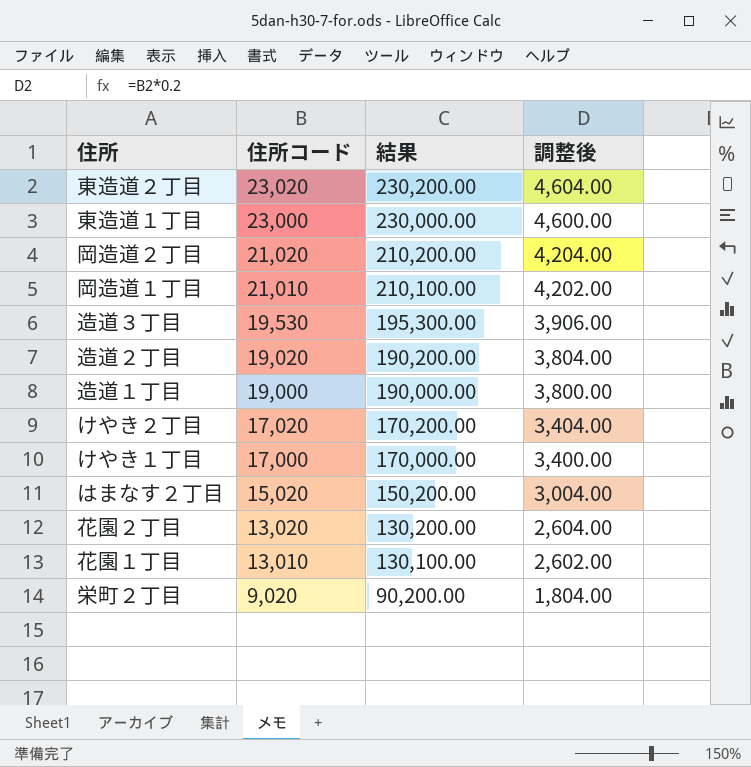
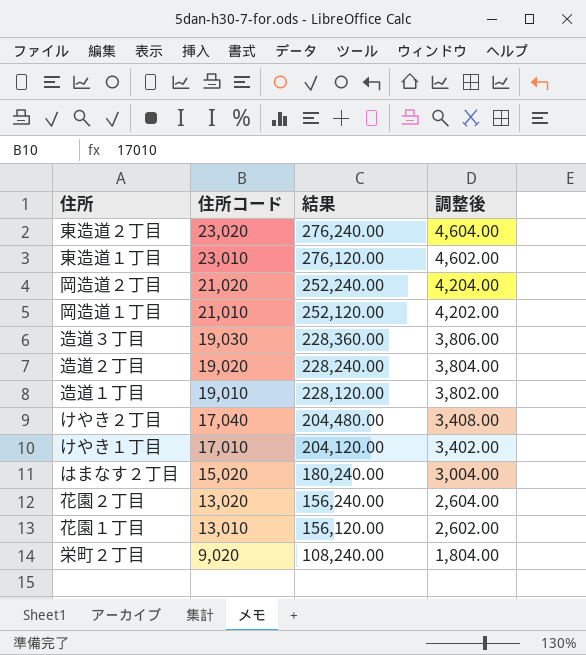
column 結果 | formula: [住所コード] * 10 -> [住所コード] * 12
東造道１丁目 | 住所コード: 23,000 -> 23,010
東造道１丁目 | 調整後: 4,600.00 -> 4,602.00
造道３丁目 | 住所コード: 19,530 -> 19,030
造道３丁目 | 調整後: 3,906.00 -> 3,806.00
造道１丁目 | 住所コード: 19,000 -> 19,010
造道１丁目 | 調整後: 3,800.00 -> 3,802.00
けやき２丁目 | 住所コード: 17,020 -> 17,040
けやき２丁目 | 調整後: 3,404.00 -> 3,408.00
けやき１丁目 | 住所コード: 17,000 -> 17,010
けやき１丁目 | 調整後: 3,400.00 -> 3,402.00

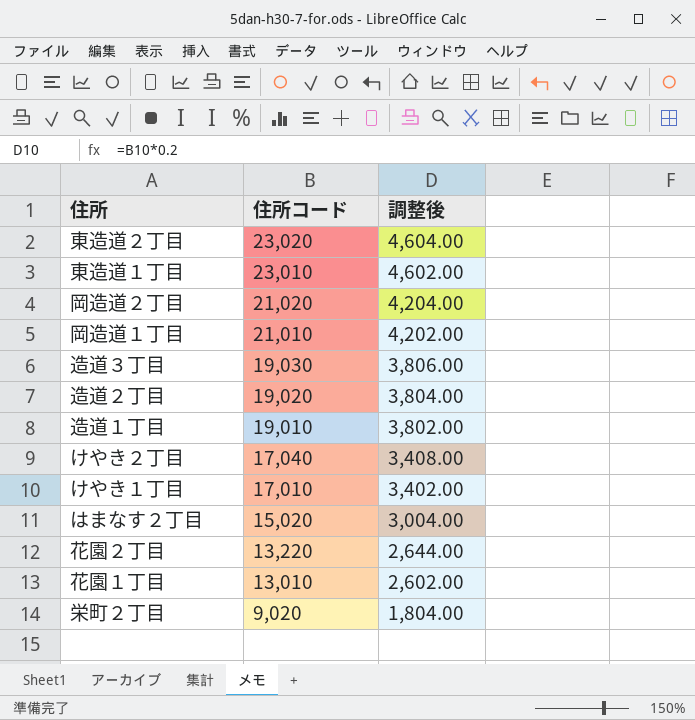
column 結果 | formula: [住所コード] * 12 -> none
花園２丁目 | 住所コード: 13,020 -> 13,220
花園２丁目 | 調整後: 2,604.00 -> 2,644.00

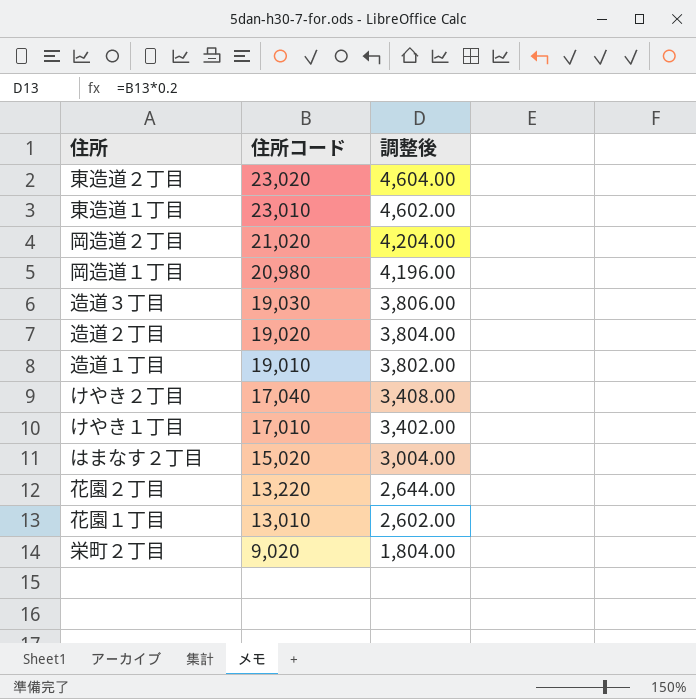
岡造道１丁目 | 住所コード: 21,010 -> 20,980
岡造道１丁目 | 調整後: 4,202.00 -> 4,196.00

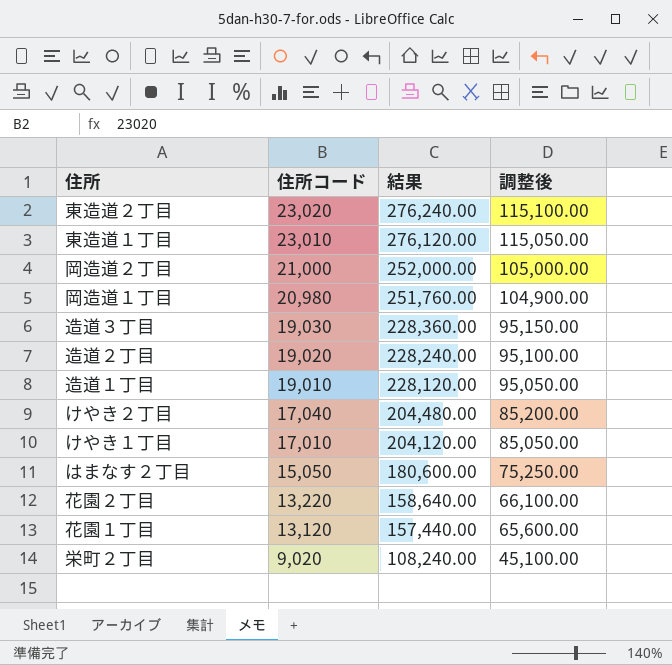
column 結果 | formula: none -> [住所コード] * 12
column 調整後 | formula: [住所コード] * 0.2 -> [住所コード] * 5
岡造道２丁目 | 住所コード: 21,020 -> 21,000
はまなす２丁目 | 住所コード: 15,020 -> 15,050
花園１丁目 | 住所コード: 13,010 -> 13,120

